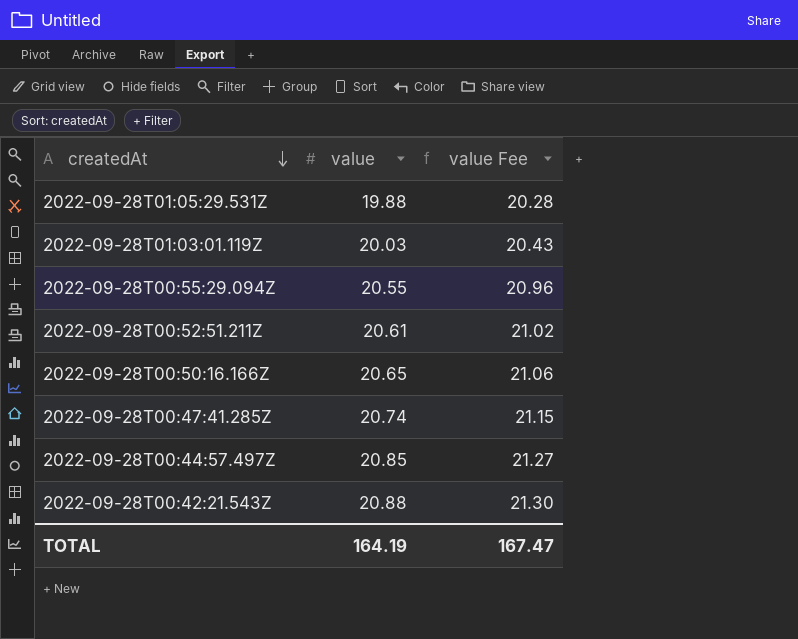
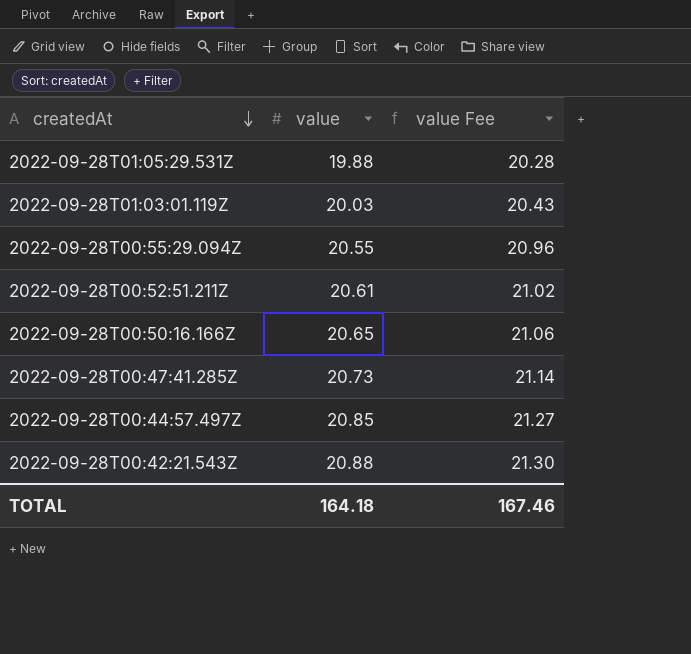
2022-09-28T00:47:41.285Z | value: 20.74 -> 20.73
2022-09-28T00:47:41.285Z | value Fee: 21.15 -> 21.14
TOTAL | value: 164.19 -> 164.18
TOTAL | value Fee: 167.47 -> 167.46

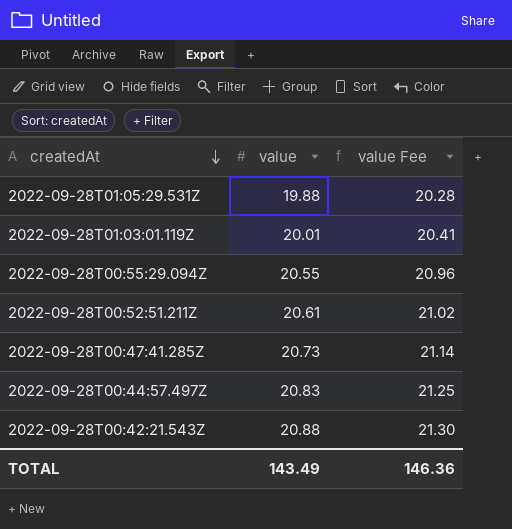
row 2022-09-28T00:50:16.166Z: 20.65 | 21.06 -> none
2022-09-28T01:03:01.119Z | value: 20.03 -> 20.01
2022-09-28T01:03:01.119Z | value Fee: 20.43 -> 20.41
2022-09-28T00:44:57.497Z | value: 20.85 -> 20.83
2022-09-28T00:44:57.497Z | value Fee: 21.27 -> 21.25
TOTAL | value: 164.18 -> 143.49
TOTAL | value Fee: 167.46 -> 146.36

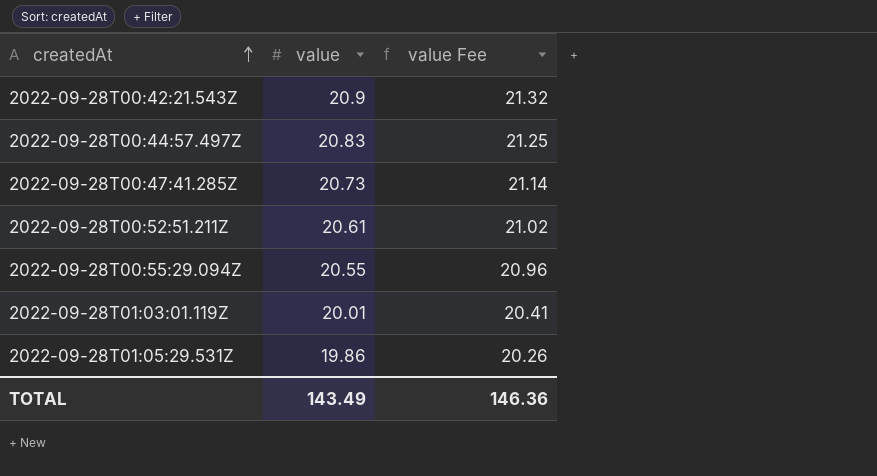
row order: createdAt descending -> createdAt ascending
2022-09-28T00:42:21.543Z | value: 20.88 -> 20.9
2022-09-28T00:42:21.543Z | value Fee: 21.30 -> 21.32
2022-09-28T01:05:29.531Z | value: 19.88 -> 19.86
2022-09-28T01:05:29.531Z | value Fee: 20.28 -> 20.26

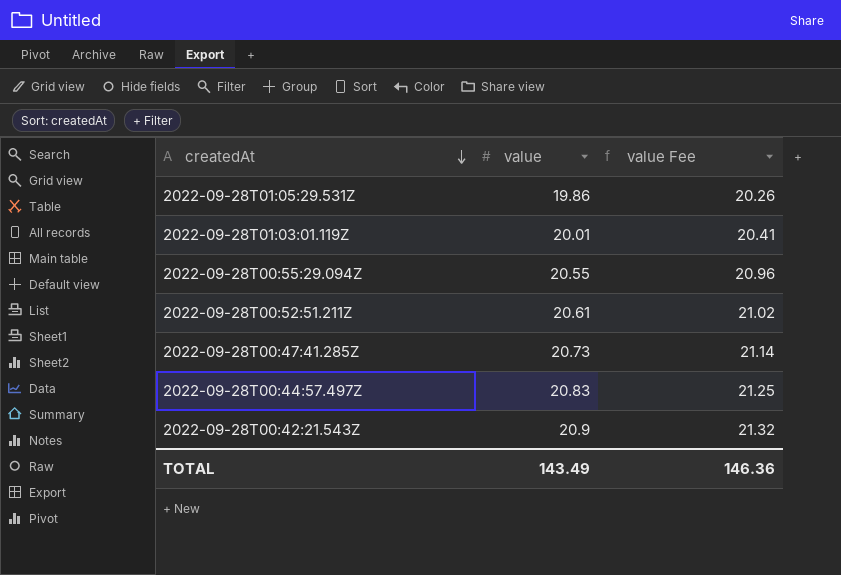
row order: createdAt ascending -> createdAt descending

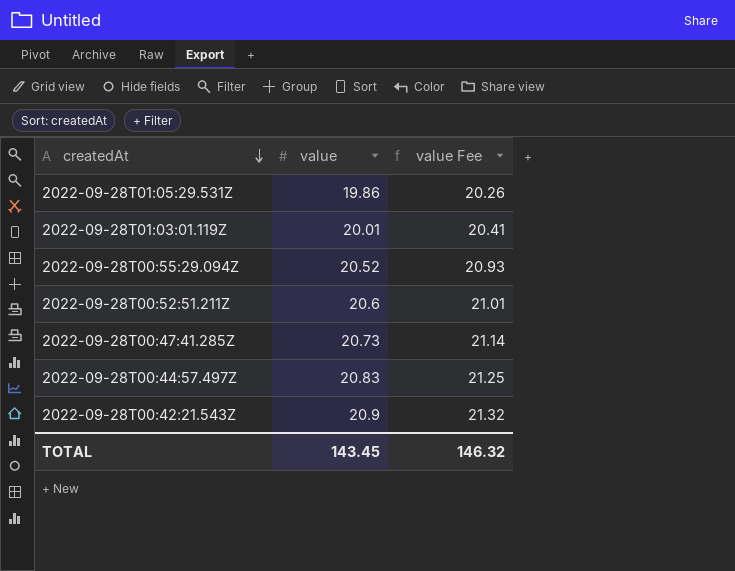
2022-09-28T00:55:29.094Z | value: 20.55 -> 20.52
2022-09-28T00:55:29.094Z | value Fee: 20.96 -> 20.93
2022-09-28T00:52:51.211Z | value: 20.61 -> 20.6
2022-09-28T00:52:51.211Z | value Fee: 21.02 -> 21.01
TOTAL | value: 143.49 -> 143.45
TOTAL | value Fee: 146.36 -> 146.32

